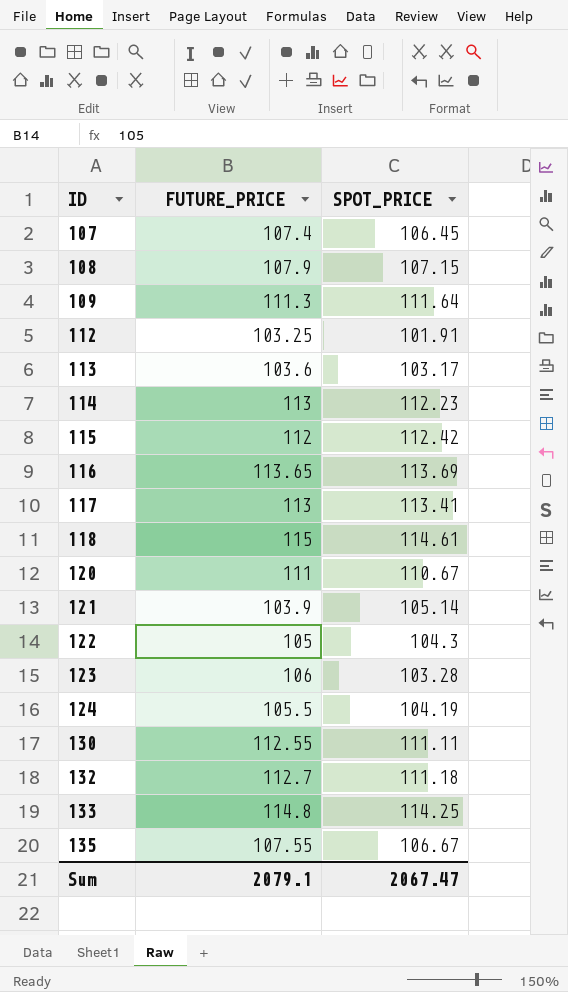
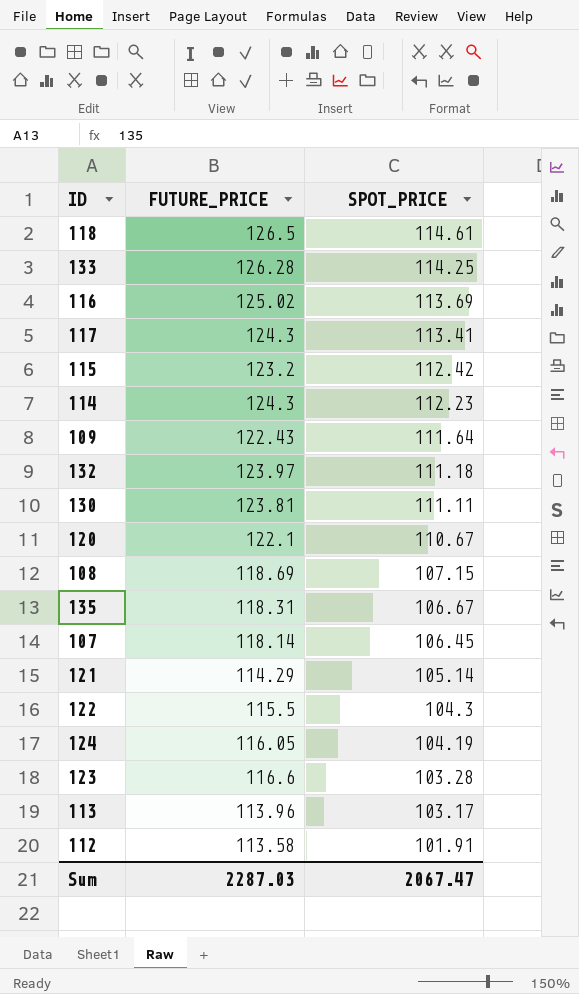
row order: ID ascending -> SPOT_PRICE descending
118 | FUTURE_PRICE: 115 -> 126.5
133 | FUTURE_PRICE: 114.8 -> 126.28
116 | FUTURE_PRICE: 113.65 -> 125.02
117 | FUTURE_PRICE: 113 -> 124.3
115 | FUTURE_PRICE: 112 -> 123.2
114 | FUTURE_PRICE: 113 -> 124.3
109 | FUTURE_PRICE: 111.3 -> 122.43
132 | FUTURE_PRICE: 112.7 -> 123.97
130 | FUTURE_PRICE: 112.55 -> 123.81
120 | FUTURE_PRICE: 111 -> 122.1
108 | FUTURE_PRICE: 107.9 -> 118.69
135 | FUTURE_PRICE: 107.55 -> 118.31
107 | FUTURE_PRICE: 107.4 -> 118.14
121 | FUTURE_PRICE: 103.9 -> 114.29
122 | FUTURE_PRICE: 105 -> 115.5
124 | FUTURE_PRICE: 105.5 -> 116.05
123 | FUTURE_PRICE: 106 -> 116.6
113 | FUTURE_PRICE: 103.6 -> 113.96
112 | FUTURE_PRICE: 103.25 -> 113.58
Sum | FUTURE_PRICE: 2079.1 -> 2287.03

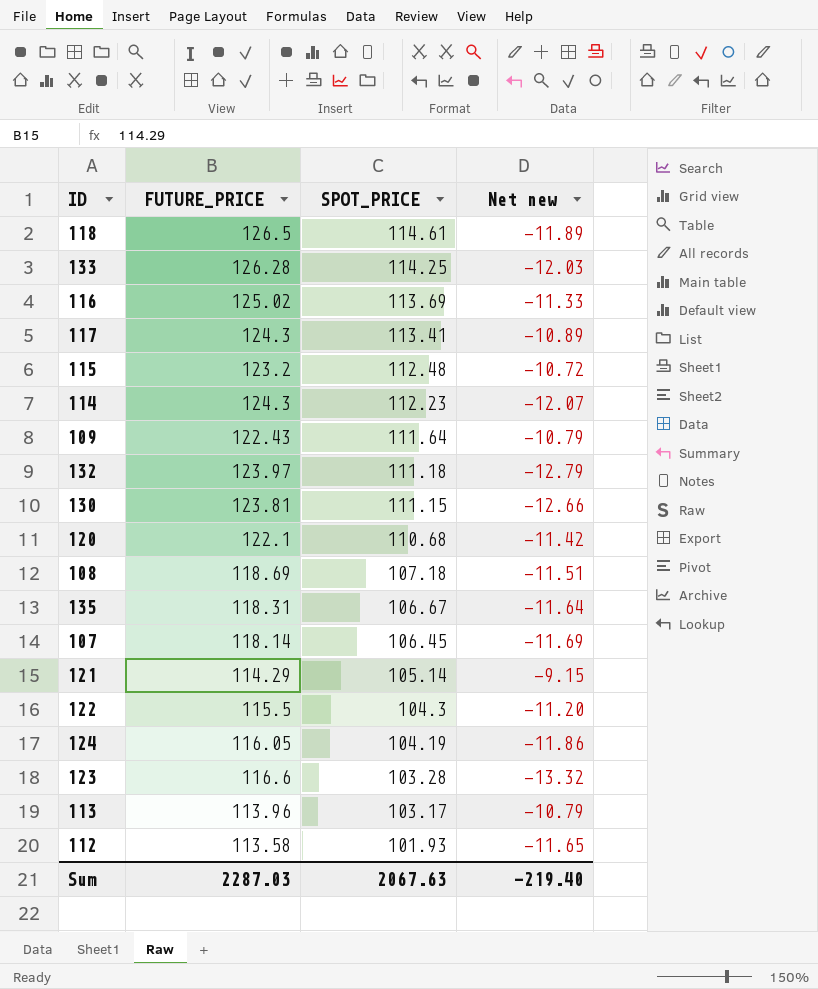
column Net new | formula: none -> [SPOT_PRICE] - [FUTURE_PRICE]
115 | SPOT_PRICE: 112.42 -> 112.48
130 | SPOT_PRICE: 111.11 -> 111.15
120 | SPOT_PRICE: 110.67 -> 110.68
108 | SPOT_PRICE: 107.15 -> 107.18
112 | SPOT_PRICE: 101.91 -> 101.93
Sum | SPOT_PRICE: 2067.47 -> 2067.63

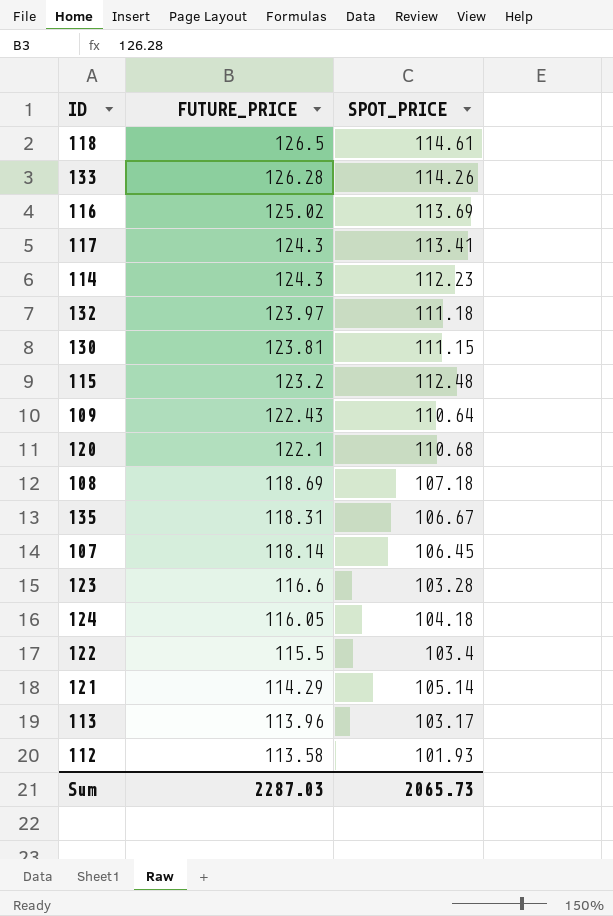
row order: SPOT_PRICE descending -> FUTURE_PRICE descending
column Net new | formula: [SPOT_PRICE] - [FUTURE_PRICE] -> none
133 | SPOT_PRICE: 114.25 -> 114.26
109 | SPOT_PRICE: 111.64 -> 110.64
124 | SPOT_PRICE: 104.19 -> 104.18
122 | SPOT_PRICE: 104.3 -> 103.4
Sum | SPOT_PRICE: 2067.63 -> 2065.73

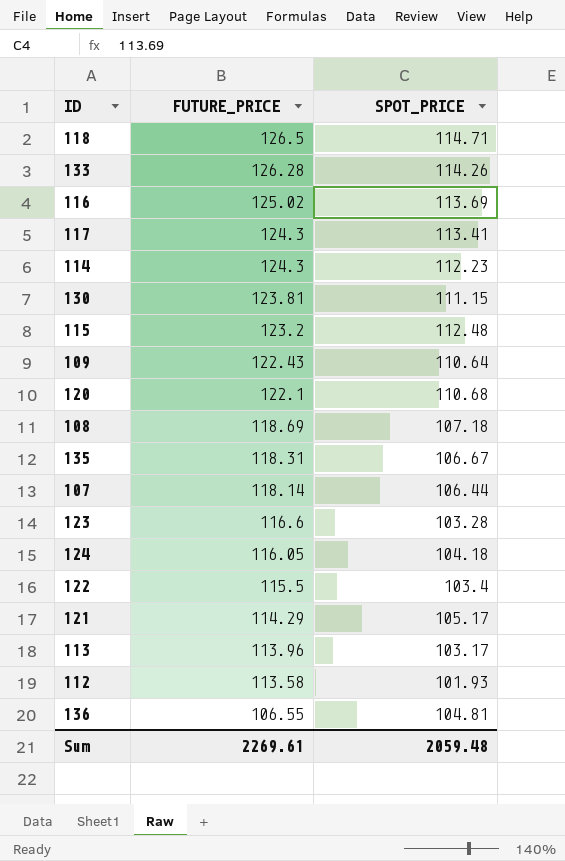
row 132: 123.97 | 111.18 -> none
118 | SPOT_PRICE: 114.61 -> 114.71
107 | SPOT_PRICE: 106.45 -> 106.44
121 | SPOT_PRICE: 105.14 -> 105.17
row 136: none -> 106.55 | 104.81
Sum | FUTURE_PRICE: 2287.03 -> 2269.61
Sum | SPOT_PRICE: 2065.73 -> 2059.48

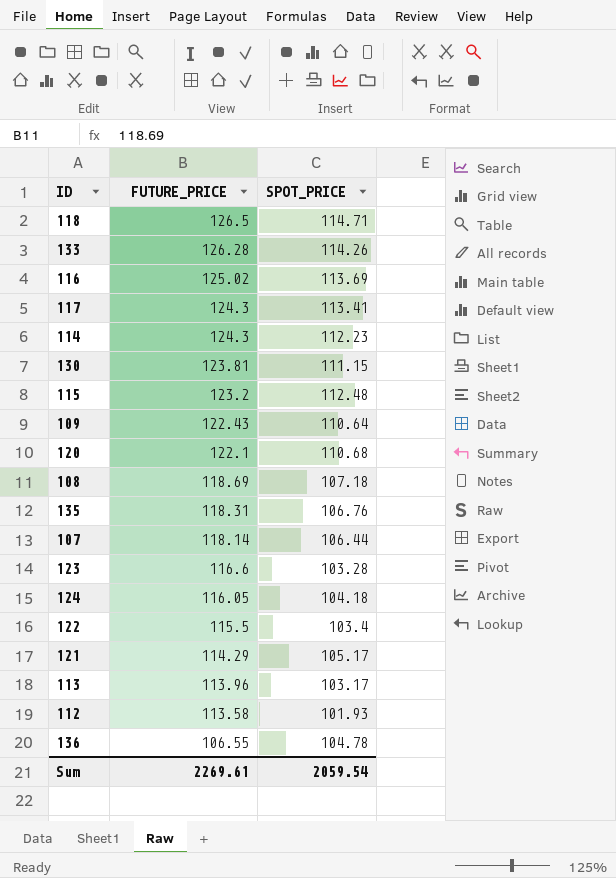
135 | SPOT_PRICE: 106.67 -> 106.76
136 | SPOT_PRICE: 104.81 -> 104.78
Sum | SPOT_PRICE: 2059.48 -> 2059.54

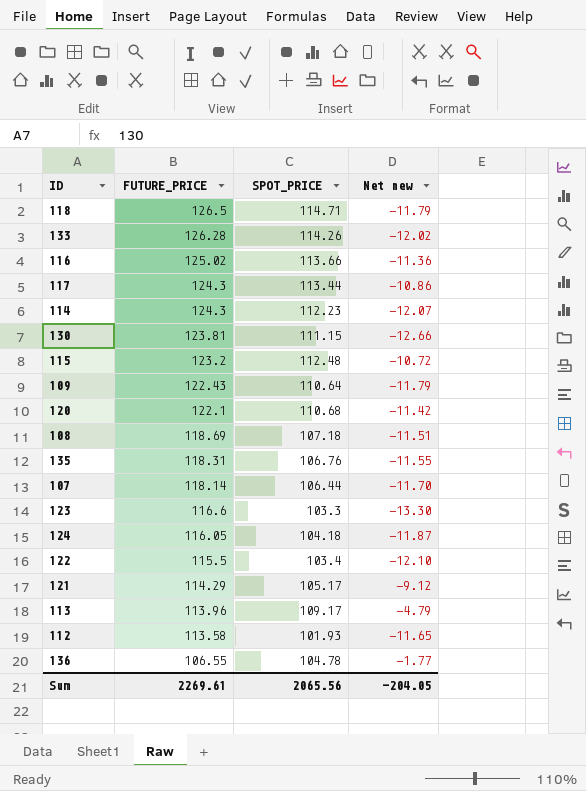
column Net new | formula: none -> [SPOT_PRICE] - [FUTURE_PRICE]
116 | SPOT_PRICE: 113.69 -> 113.66
117 | SPOT_PRICE: 113.41 -> 113.44
123 | SPOT_PRICE: 103.28 -> 103.3
113 | SPOT_PRICE: 103.17 -> 109.17
Sum | SPOT_PRICE: 2059.54 -> 2065.56

